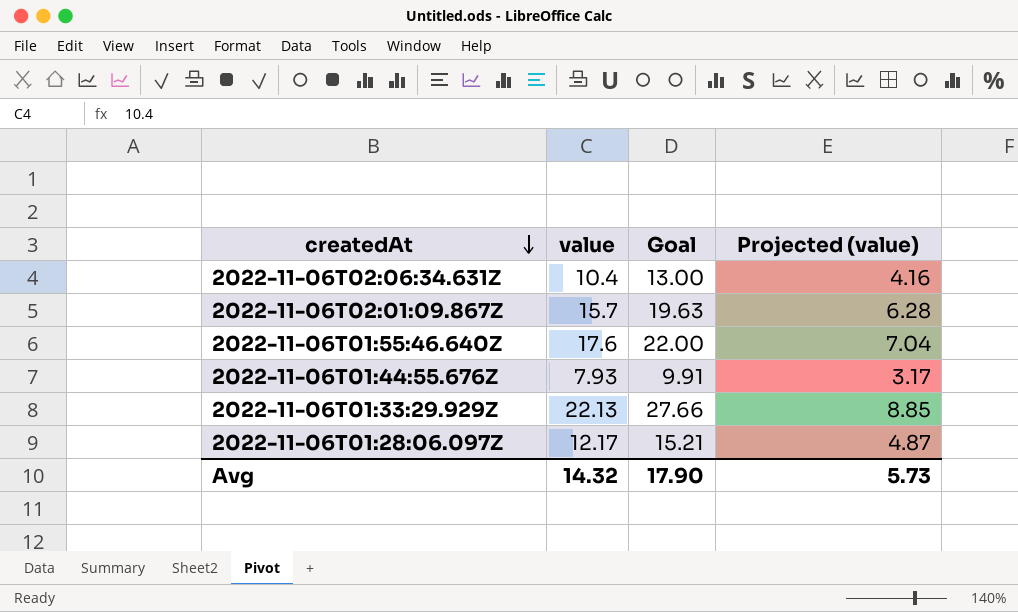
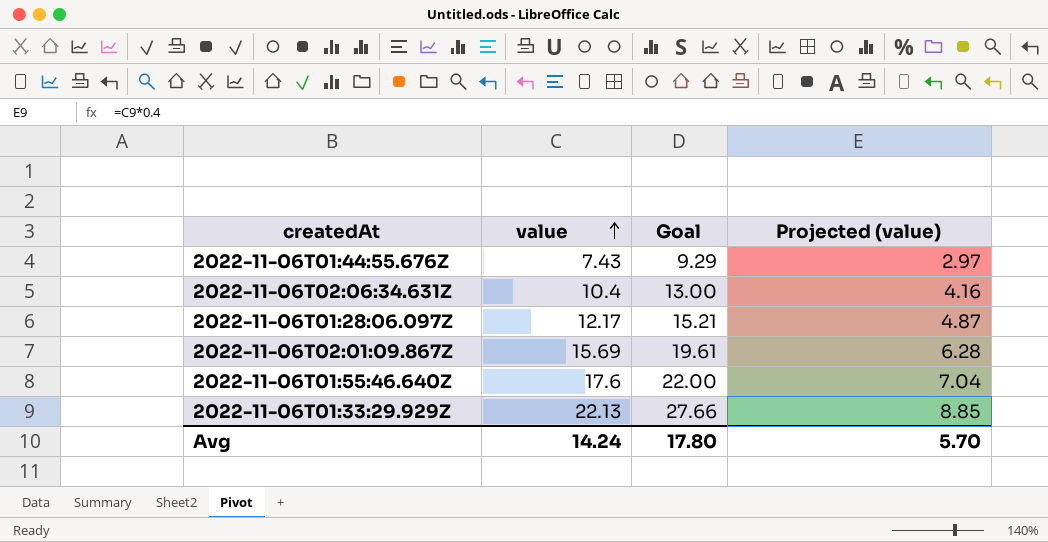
row order: createdAt descending -> value ascending
2022-11-06T01:44:55.676Z | value: 7.93 -> 7.43
2022-11-06T01:44:55.676Z | Goal: 9.91 -> 9.29
2022-11-06T01:44:55.676Z | Projected (value): 3.17 -> 2.97
2022-11-06T02:01:09.867Z | value: 15.7 -> 15.69
2022-11-06T02:01:09.867Z | Goal: 19.63 -> 19.61
Avg | value: 14.32 -> 14.24
Avg | Goal: 17.90 -> 17.80
Avg | Projected (value): 5.73 -> 5.70

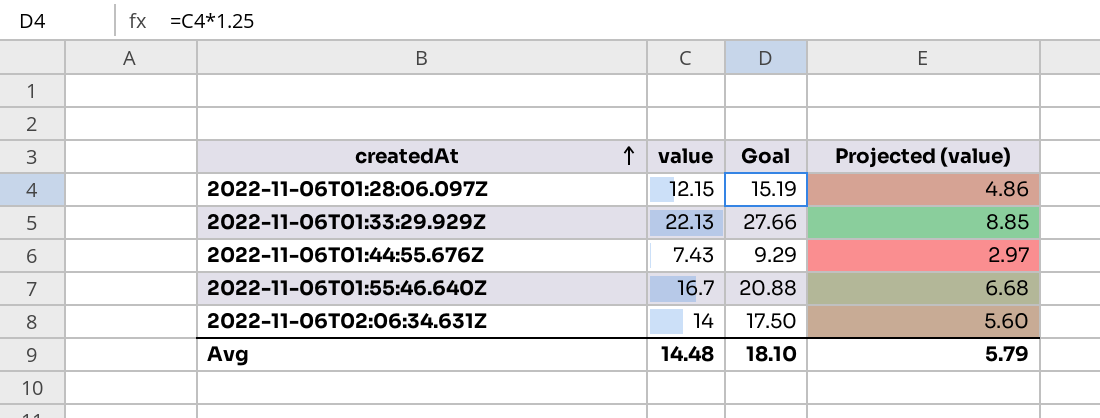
row order: value ascending -> createdAt ascending
row 2022-11-06T02:01:09.867Z: 15.69 | 19.61 | 6.28 -> none
2022-11-06T01:28:06.097Z | value: 12.17 -> 12.15
2022-11-06T01:28:06.097Z | Goal: 15.21 -> 15.19
2022-11-06T01:28:06.097Z | Projected (value): 4.87 -> 4.86
2022-11-06T01:55:46.640Z | value: 17.6 -> 16.7
2022-11-06T01:55:46.640Z | Goal: 22.00 -> 20.88
2022-11-06T01:55:46.640Z | Projected (value): 7.04 -> 6.68
2022-11-06T02:06:34.631Z | value: 10.4 -> 14
2022-11-06T02:06:34.631Z | Goal: 13.00 -> 17.50
2022-11-06T02:06:34.631Z | Projected (value): 4.16 -> 5.60
Avg | value: 14.24 -> 14.48
Avg | Goal: 17.80 -> 18.10
Avg | Projected (value): 5.70 -> 5.79

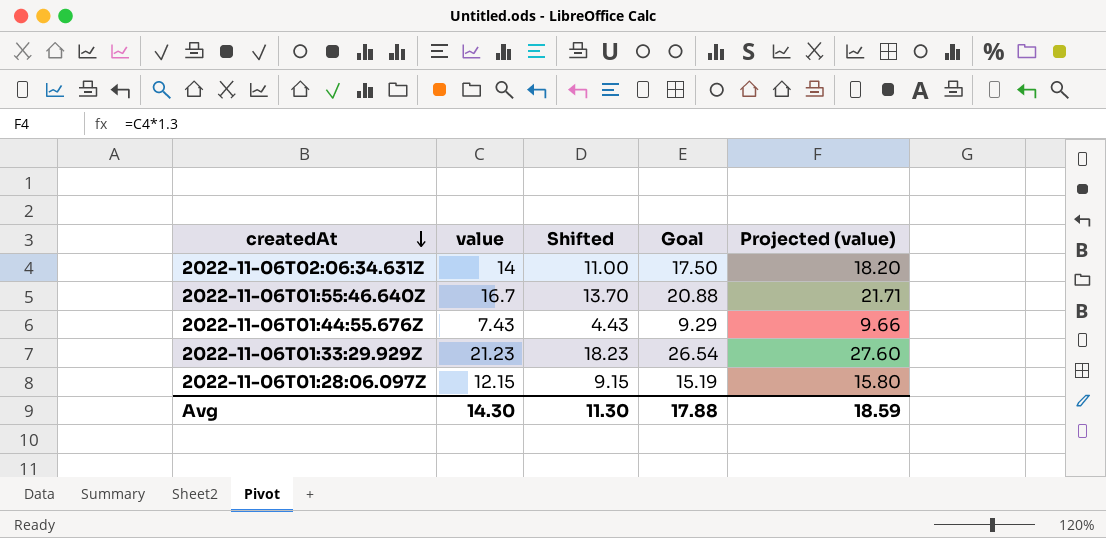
row order: createdAt ascending -> createdAt descending
column Shifted | formula: none -> [value] - 3
column Projected (value) | formula: [value] * 0.4 -> [value] * 1.3
2022-11-06T01:33:29.929Z | value: 22.13 -> 21.23
2022-11-06T01:33:29.929Z | Goal: 27.66 -> 26.54
Avg | value: 14.48 -> 14.30
Avg | Goal: 18.10 -> 17.88
Avg | Projected (value): 5.79 -> 18.59

